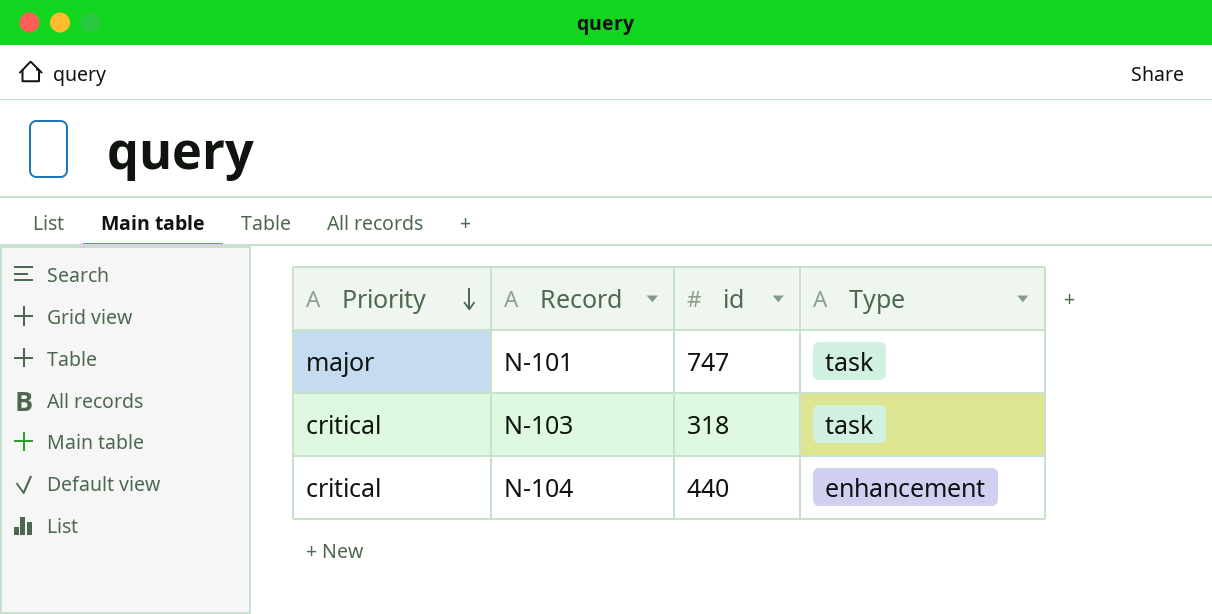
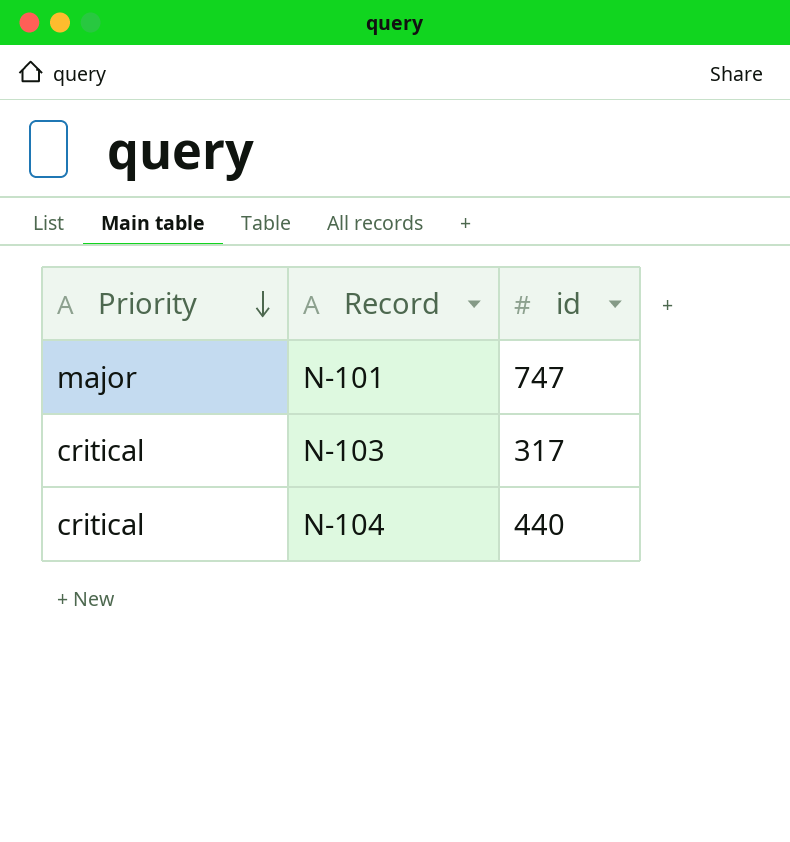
column Type | position: 4 -> none
N-103 | id: 318 -> 317

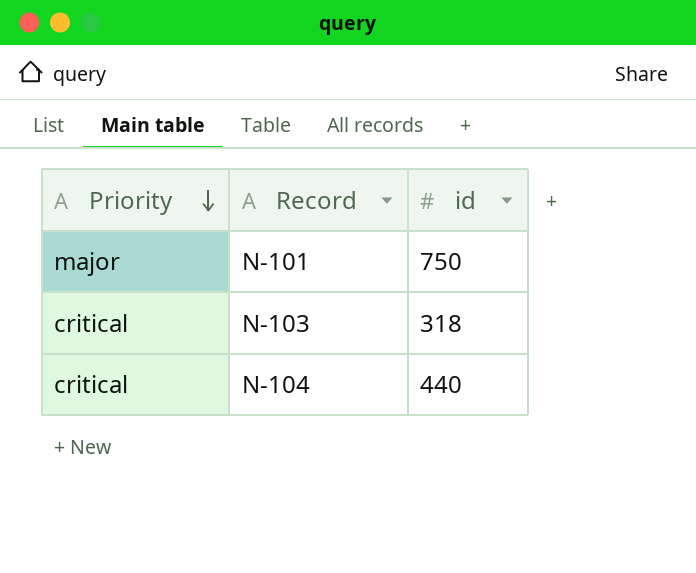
N-101 | id: 747 -> 750
N-103 | id: 317 -> 318

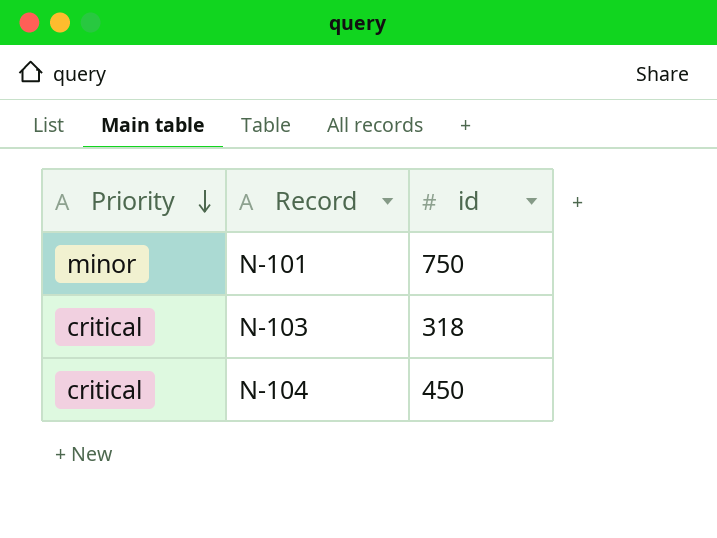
N-101 | Priority: major -> minor
N-104 | id: 440 -> 450

